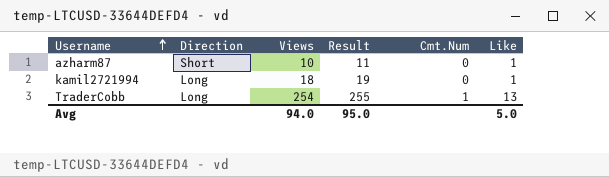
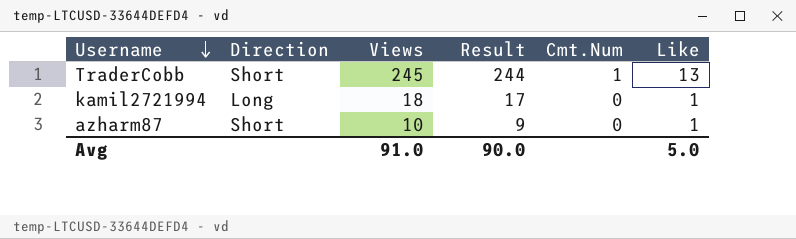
row order: Username ascending -> Username descending
column Result | formula: [Views] + 1 -> [Views] - 1
TraderCobb | Direction: Long -> Short
TraderCobb | Views: 254 -> 245
Avg | Views: 94.0 -> 91.0
Avg | Result: 95.0 -> 90.0

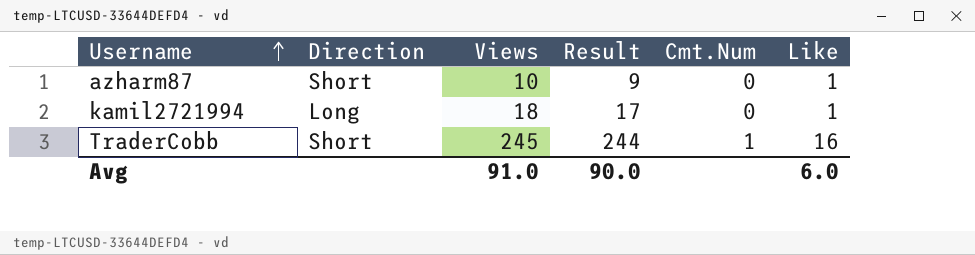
row order: Username descending -> Username ascending
TraderCobb | Like: 13 -> 16
Avg | Like: 5.0 -> 6.0

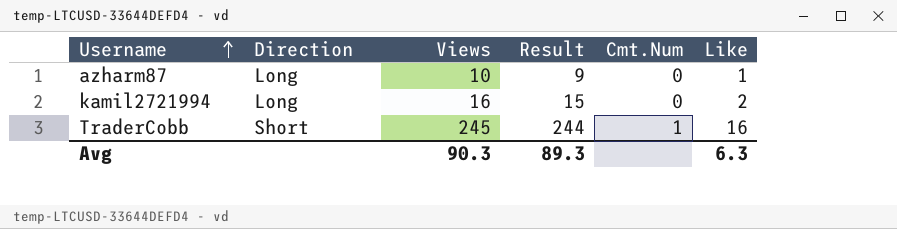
azharm87 | Direction: Short -> Long
kamil2721994 | Views: 18 -> 16
kamil2721994 | Result: 17 -> 15
kamil2721994 | Like: 1 -> 2
Avg | Views: 91.0 -> 90.3
Avg | Result: 90.0 -> 89.3
Avg | Like: 6.0 -> 6.3

